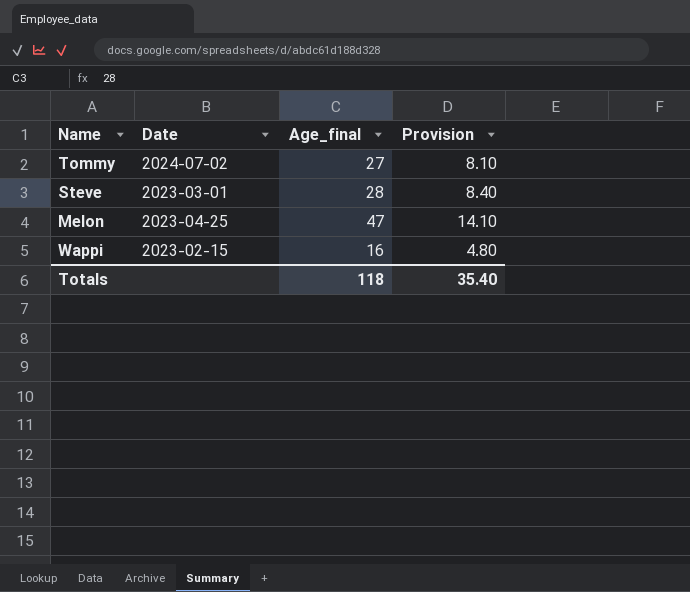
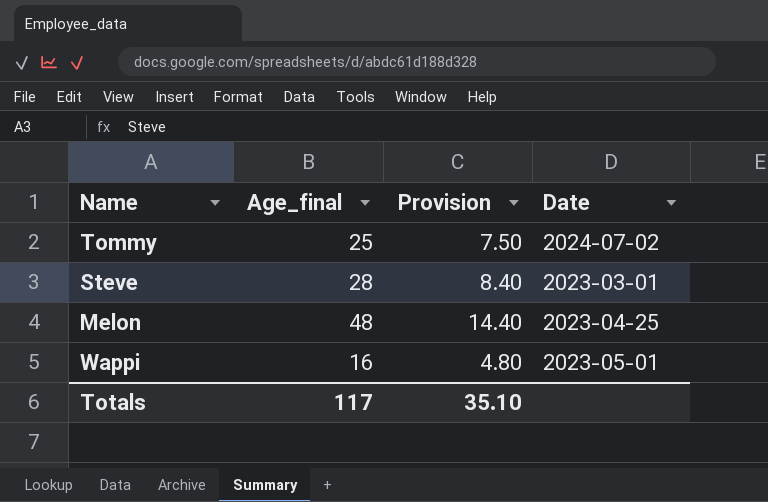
column Date | position: 2 -> 4
Tommy | Age_final: 27 -> 25
Tommy | Provision: 8.10 -> 7.50
Melon | Age_final: 47 -> 48
Melon | Provision: 14.10 -> 14.40
Wappi | Date: 2023-02-15 -> 2023-05-01
Totals | Age_final: 118 -> 117
Totals | Provision: 35.40 -> 35.10

